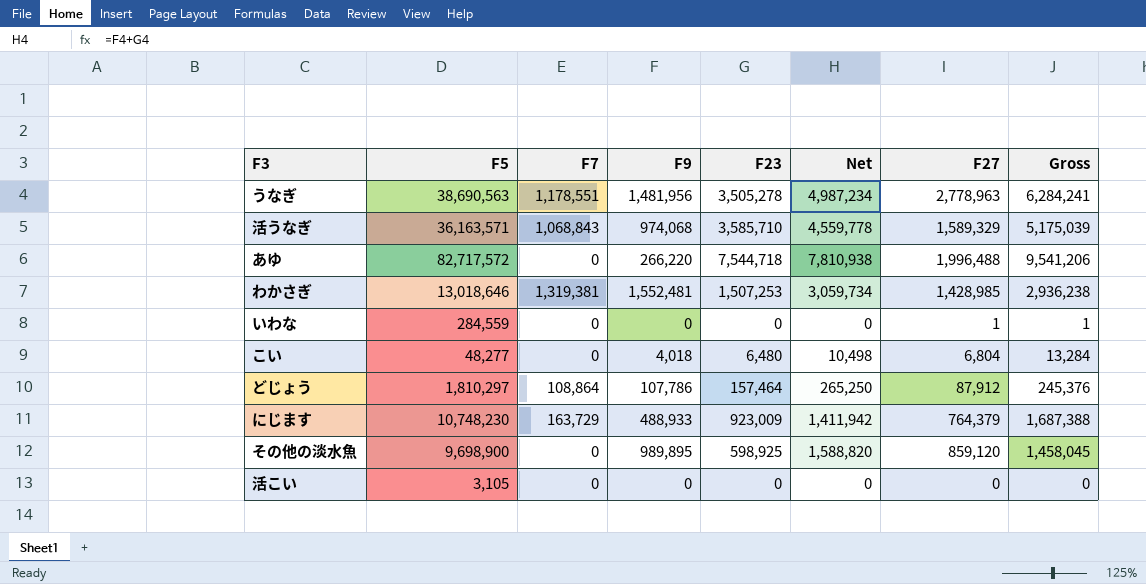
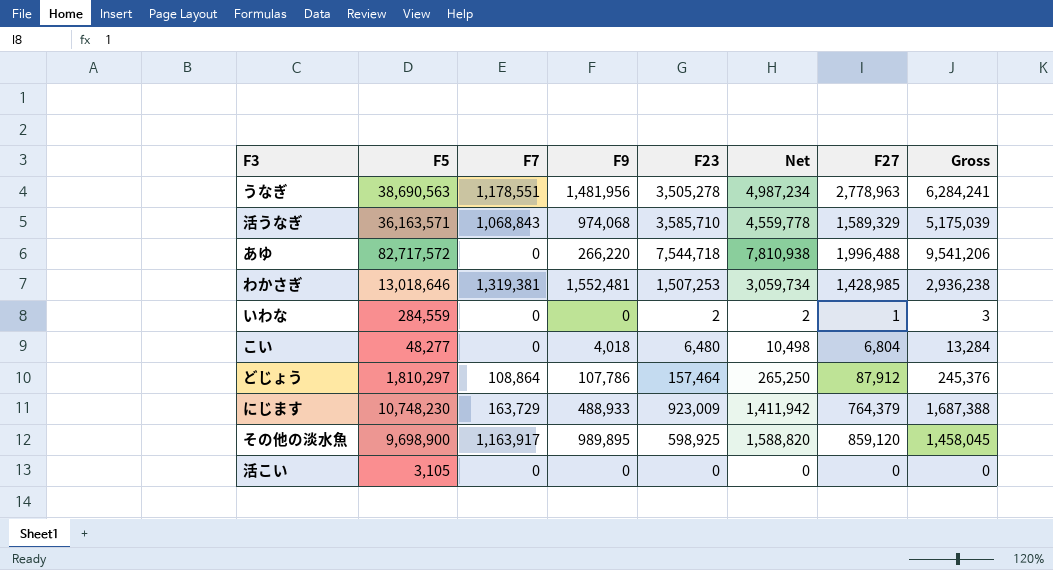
いわな | F23: 0 -> 2
いわな | Net: 0 -> 2
いわな | Gross: 1 -> 3
その他の淡水魚 | F7: 0 -> 1,163,917

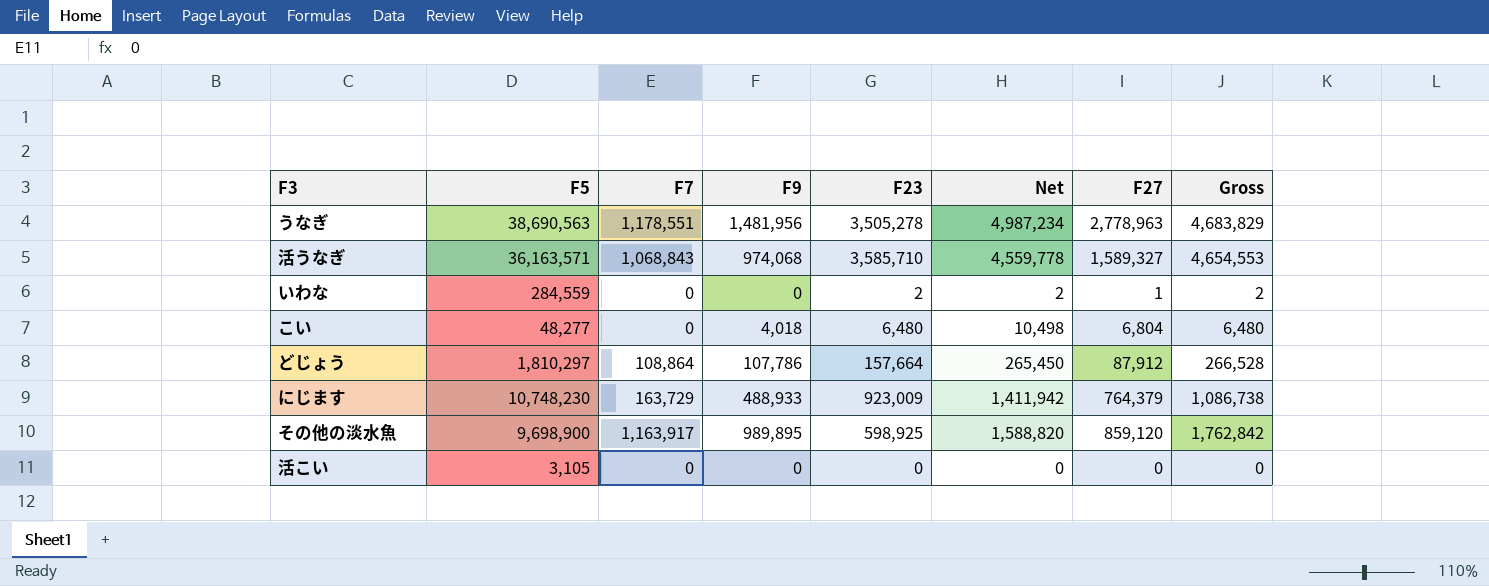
column Gross | formula: [F23] + [F27] -> [F7] + [F23]
row あゆ: 82,717,572 | 0 | 266,220 | 7,544,718 | 7,810,938 | 1,996,488 | 9,541,206 -> none
row わかさぎ: 13,018,646 | 1,319,381 | 1,552,481 | 1,507,253 | 3,059,734 | 1,428,985 | 2,936,238 -> none
活うなぎ | F27: 1,589,329 -> 1,589,327
どじょう | F23: 157,464 -> 157,664
どじょう | Net: 265,250 -> 265,450

